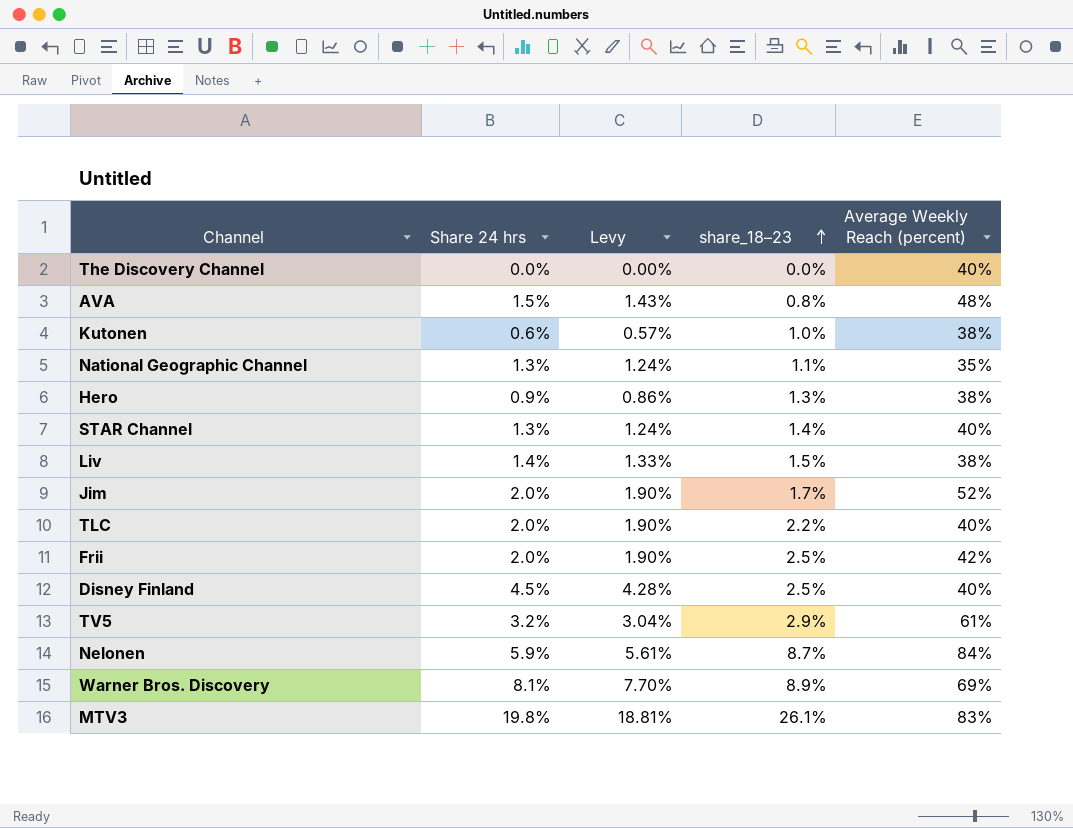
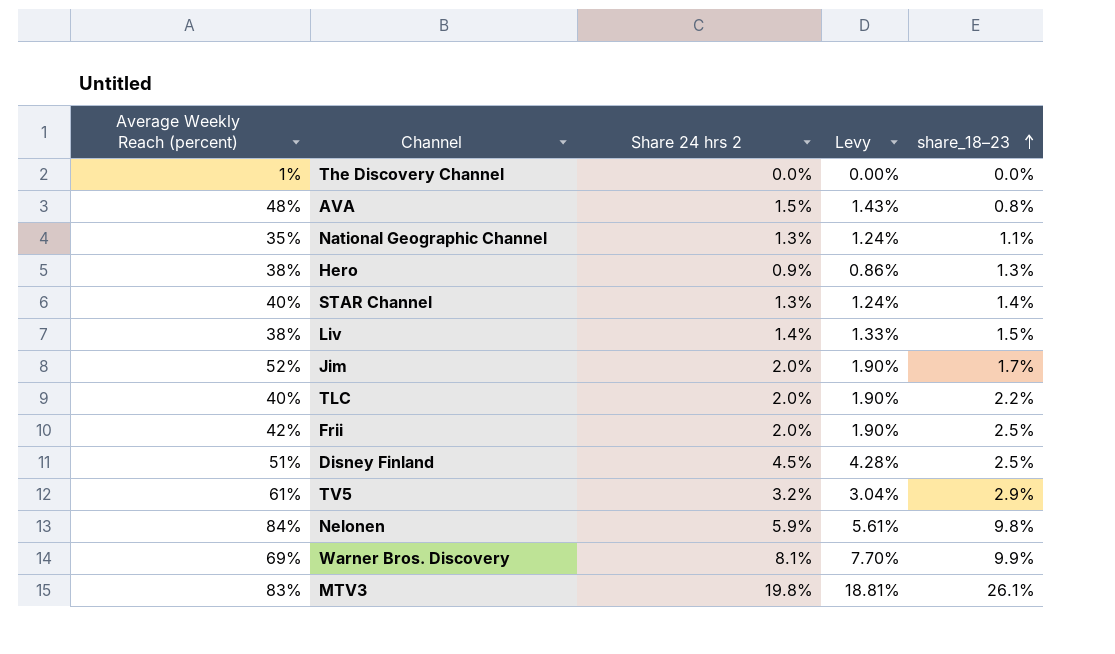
column Average Weekly Reach (percent) | position: 5 -> 1
column name: Share 24 hrs -> Share 24 hrs 2
row Kutonen: 0.6% | 0.57% | 1.0% | 38% -> none
The Discovery Channel | Average Weekly Reach (percent): 40% -> 1%
Disney Finland | Average Weekly Reach (percent): 40% -> 51%
Nelonen | share_18–23: 8.7% -> 9.8%
Warner Bros. Discovery | share_18–23: 8.9% -> 9.9%

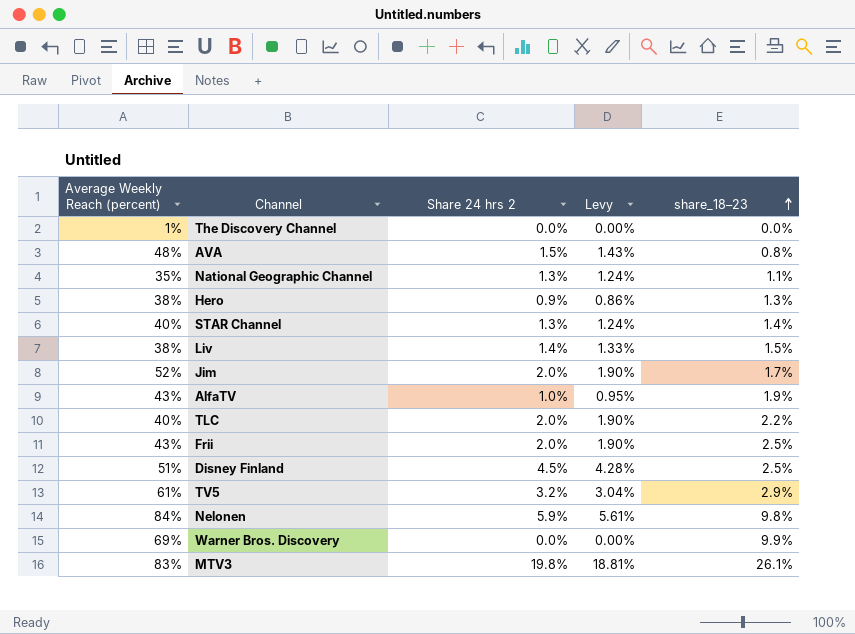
row AlfaTV: none -> 43% | 1.0% | 0.95% | 1.9%
Frii | Average Weekly Reach (percent): 42% -> 43%
Warner Bros. Discovery | Share 24 hrs 2: 8.1% -> 0.0%
Warner Bros. Discovery | Levy: 7.70% -> 0.00%

